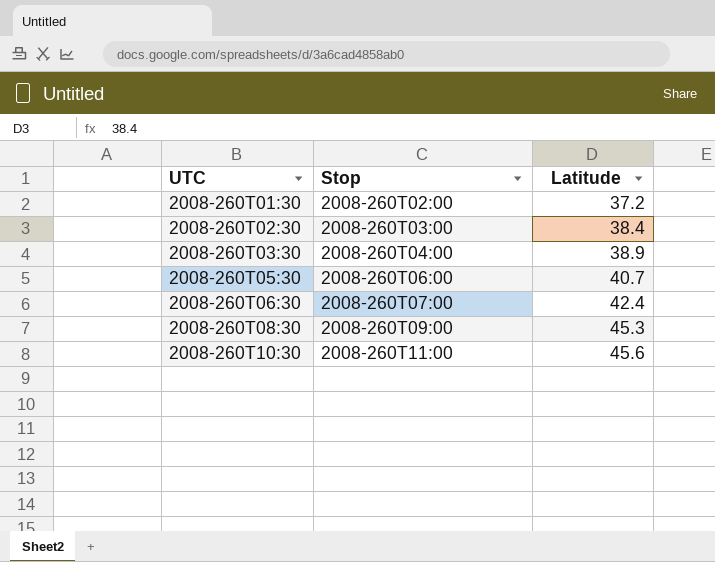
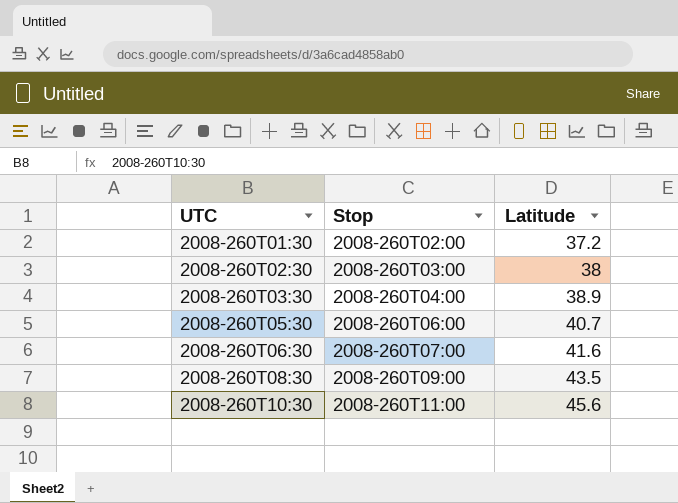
2008-260T02:30 | Latitude: 38.4 -> 38
2008-260T06:30 | Latitude: 42.4 -> 41.6
2008-260T08:30 | Latitude: 45.3 -> 43.5

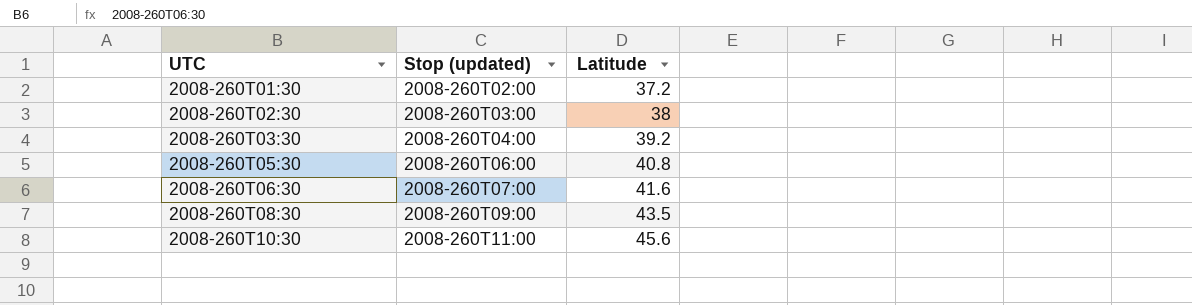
column name: Stop -> Stop (updated)
2008-260T03:30 | Latitude: 38.9 -> 39.2
2008-260T05:30 | Latitude: 40.7 -> 40.8

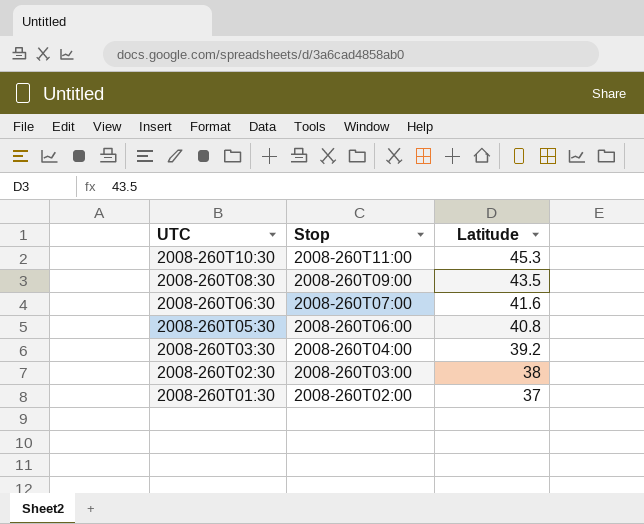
row order: UTC ascending -> UTC descending
column name: Stop (updated) -> Stop
2008-260T10:30 | Latitude: 45.6 -> 45.3
2008-260T01:30 | Latitude: 37.2 -> 37

